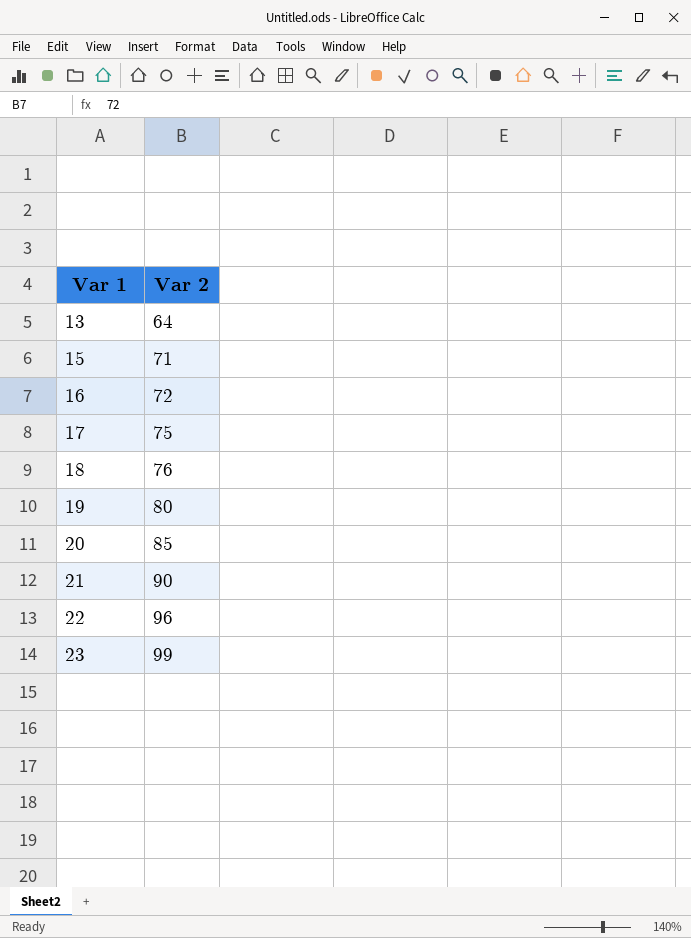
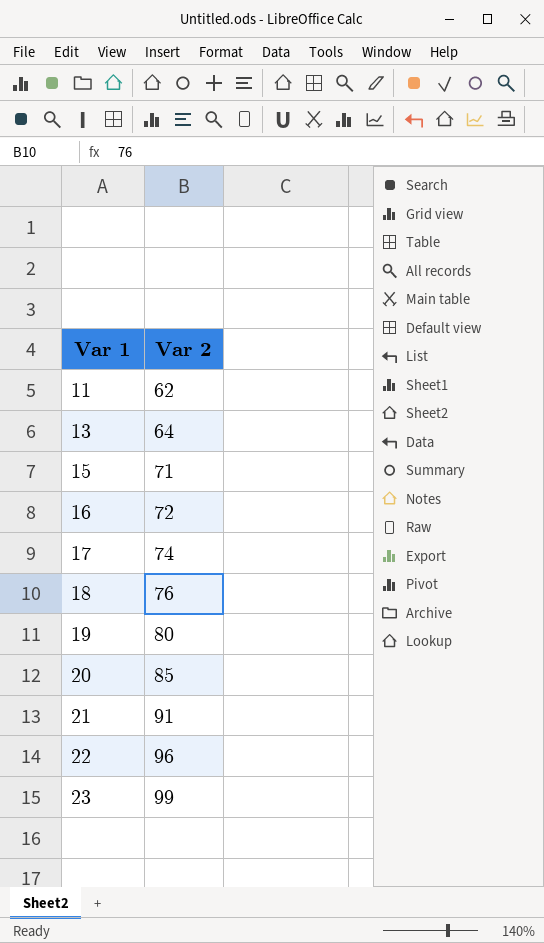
row 11: none -> 62
17 | Var 2: 75 -> 74
21 | Var 2: 90 -> 91

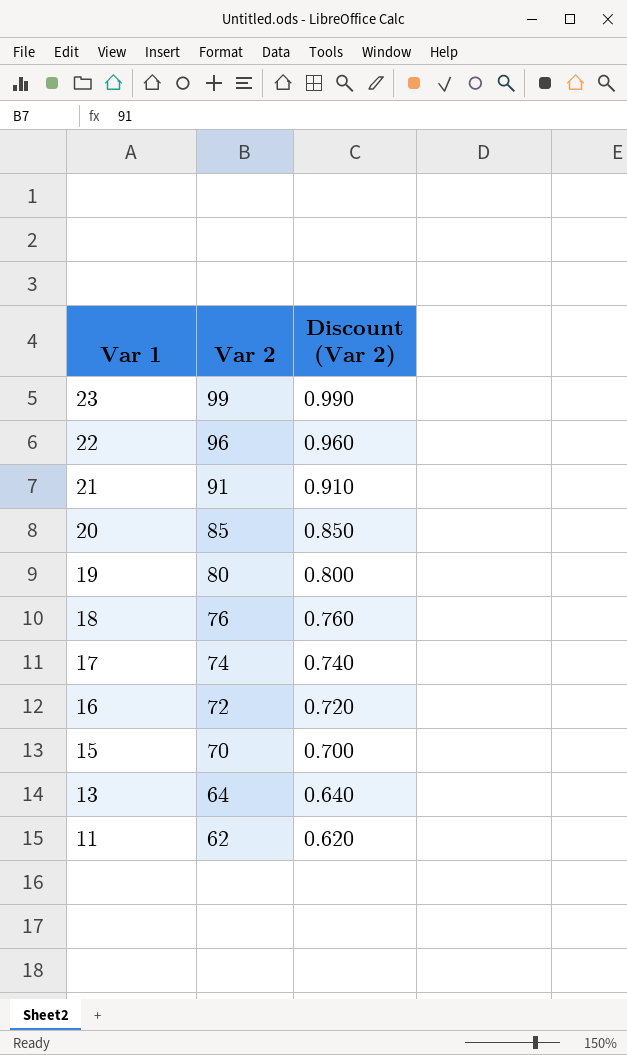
row order: Var 1 ascending -> Var 1 descending
column Discount (Var 2) | formula: none -> [Var 2] * 0.01
15 | Var 2: 71 -> 70

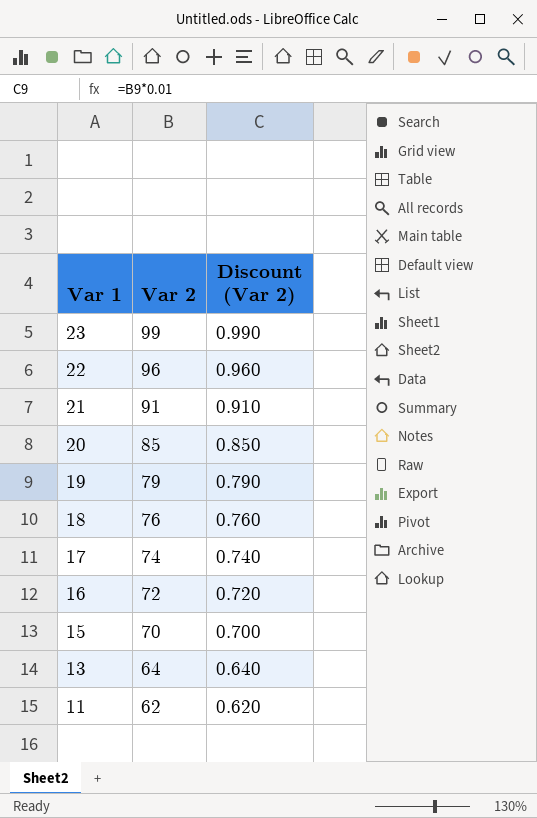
19 | Var 2: 80 -> 79
19 | Discount (Var 2): 0.800 -> 0.790

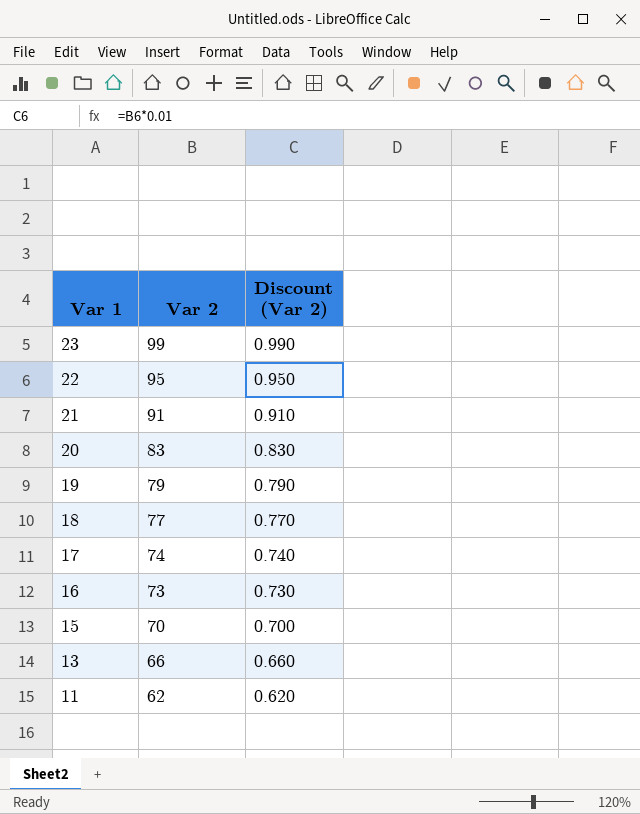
22 | Var 2: 96 -> 95
22 | Discount (Var 2): 0.960 -> 0.950
20 | Var 2: 85 -> 83
20 | Discount (Var 2): 0.850 -> 0.830
18 | Var 2: 76 -> 77
18 | Discount (Var 2): 0.760 -> 0.770
16 | Var 2: 72 -> 73
16 | Discount (Var 2): 0.720 -> 0.730
13 | Var 2: 64 -> 66
13 | Discount (Var 2): 0.640 -> 0.660

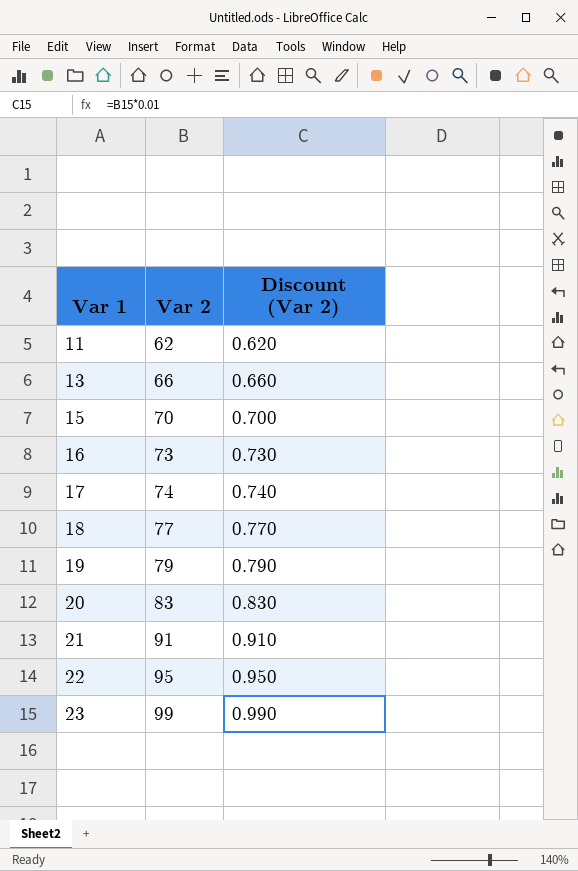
row order: Var 1 descending -> Var 1 ascending

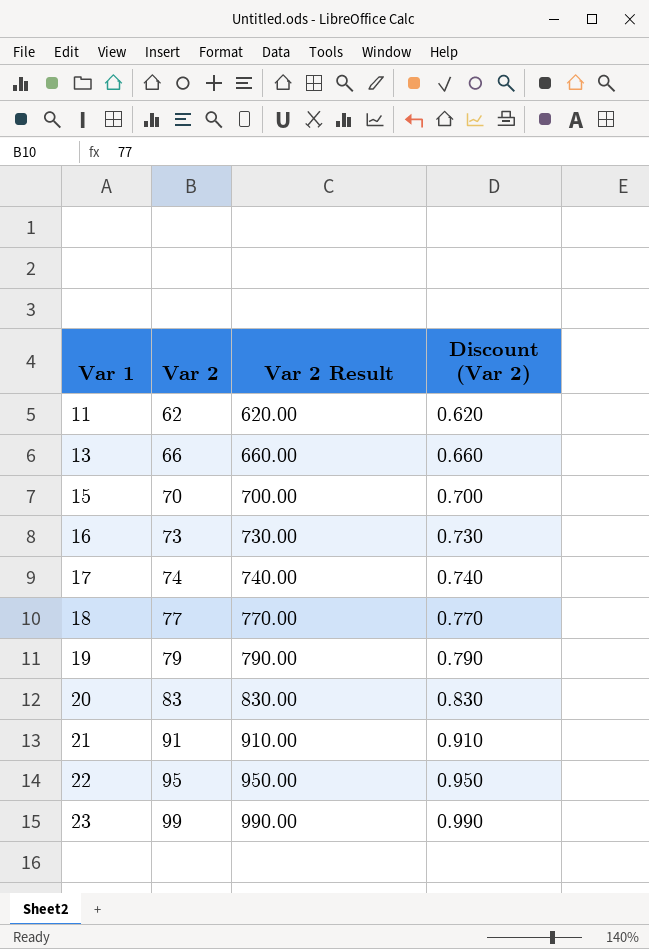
column Var 2 Result | formula: none -> [Var 2] * 10

